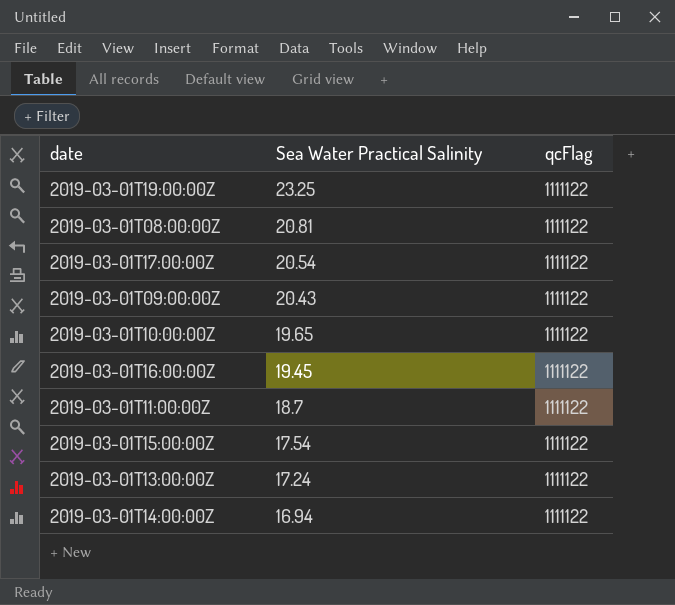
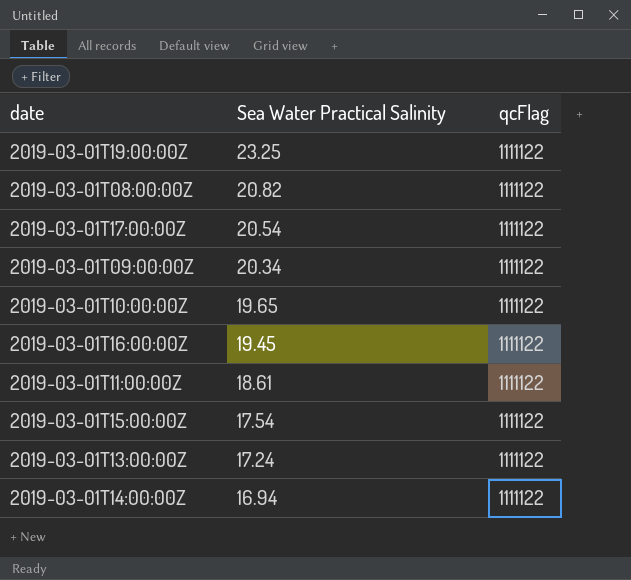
2019-03-01T08:00:00Z | Sea Water Practical Salinity: 20.81 -> 20.82
2019-03-01T09:00:00Z | Sea Water Practical Salinity: 20.43 -> 20.34
2019-03-01T11:00:00Z | Sea Water Practical Salinity: 18.7 -> 18.61

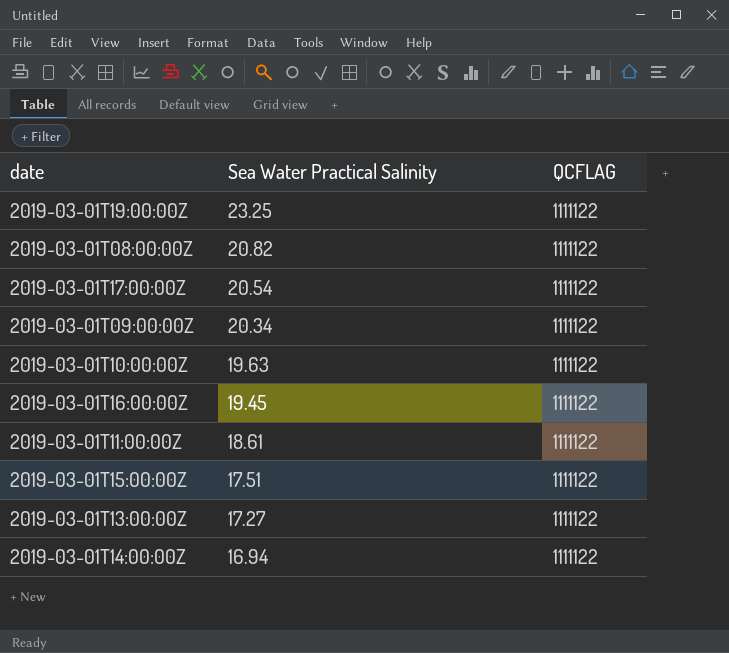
column name: qcFlag -> QCFLAG
2019-03-01T10:00:00Z | Sea Water Practical Salinity: 19.65 -> 19.63
2019-03-01T15:00:00Z | Sea Water Practical Salinity: 17.54 -> 17.51
2019-03-01T13:00:00Z | Sea Water Practical Salinity: 17.24 -> 17.27

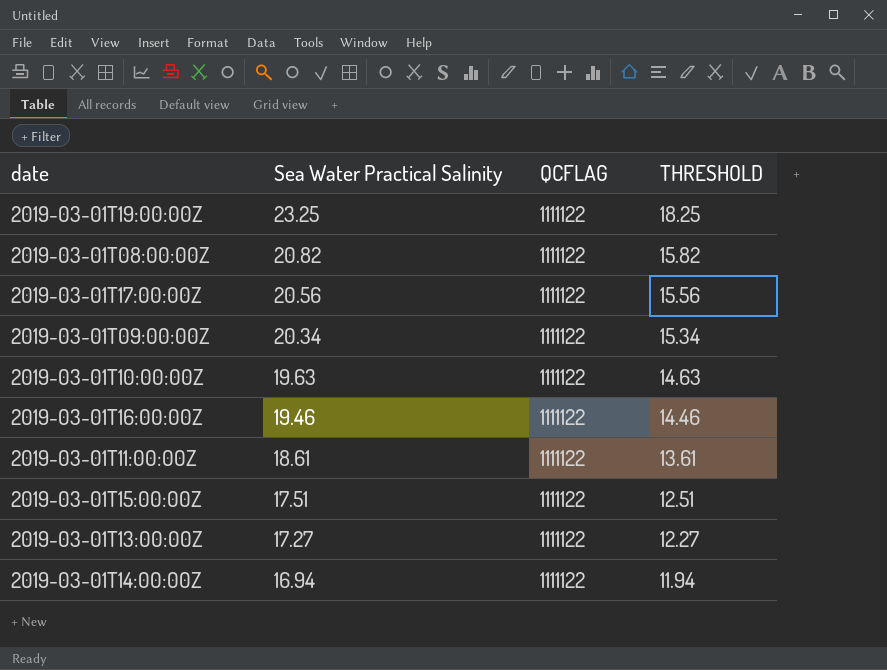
column THRESHOLD | formula: none -> [Sea Water Practical Salinity] - 5
2019-03-01T17:00:00Z | Sea Water Practical Salinity: 20.54 -> 20.56
2019-03-01T16:00:00Z | Sea Water Practical Salinity: 19.45 -> 19.46

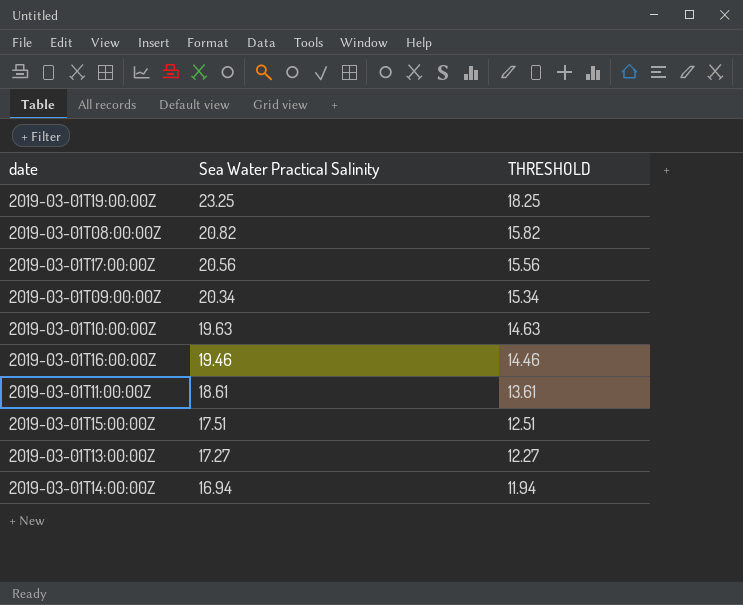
column QCFLAG | position: 3 -> none

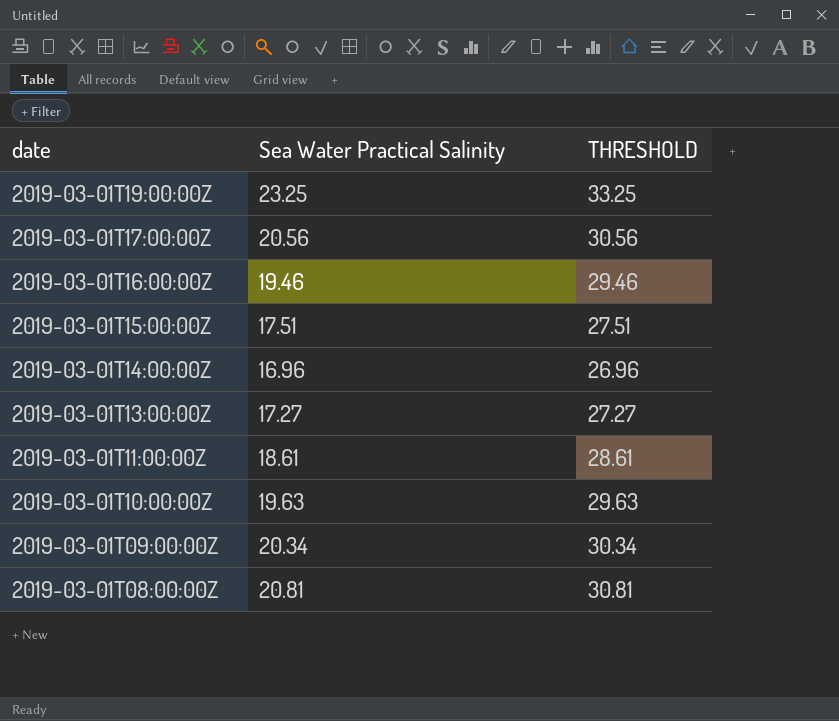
row order: Sea Water Practical Salinity descending -> date descending
column THRESHOLD | formula: [Sea Water Practical Salinity] - 5 -> [Sea Water Practical Salinity] + 10
2019-03-01T14:00:00Z | Sea Water Practical Salinity: 16.94 -> 16.96
2019-03-01T08:00:00Z | Sea Water Practical Salinity: 20.82 -> 20.81

